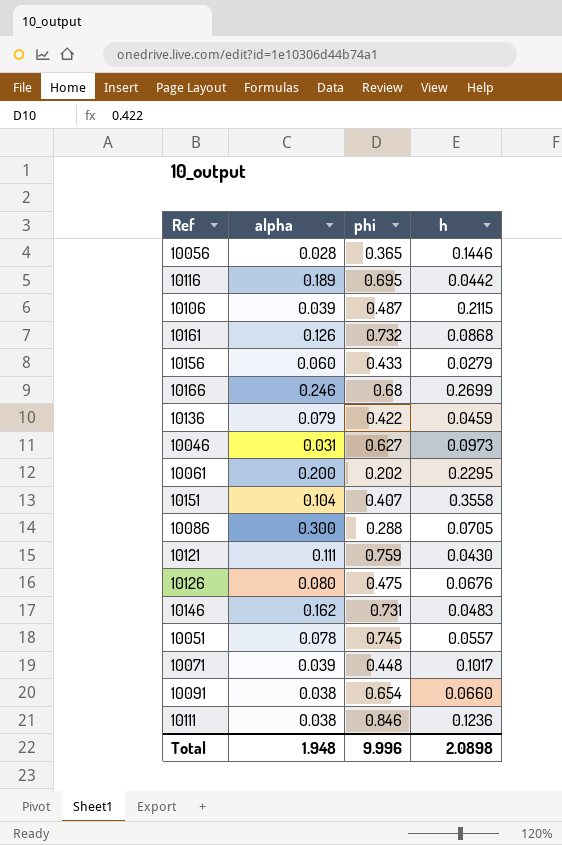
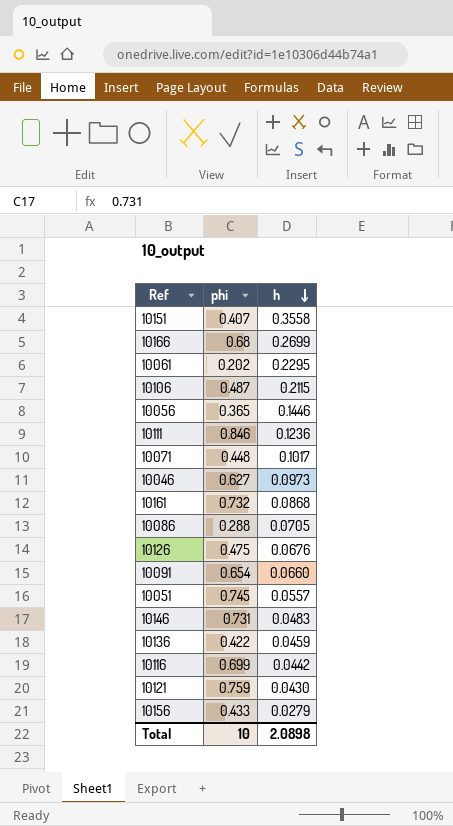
row order: none -> h descending
column alpha | position: 2 -> none
10116 | phi: 0.695 -> 0.699
Total | phi: 9.996 -> 10

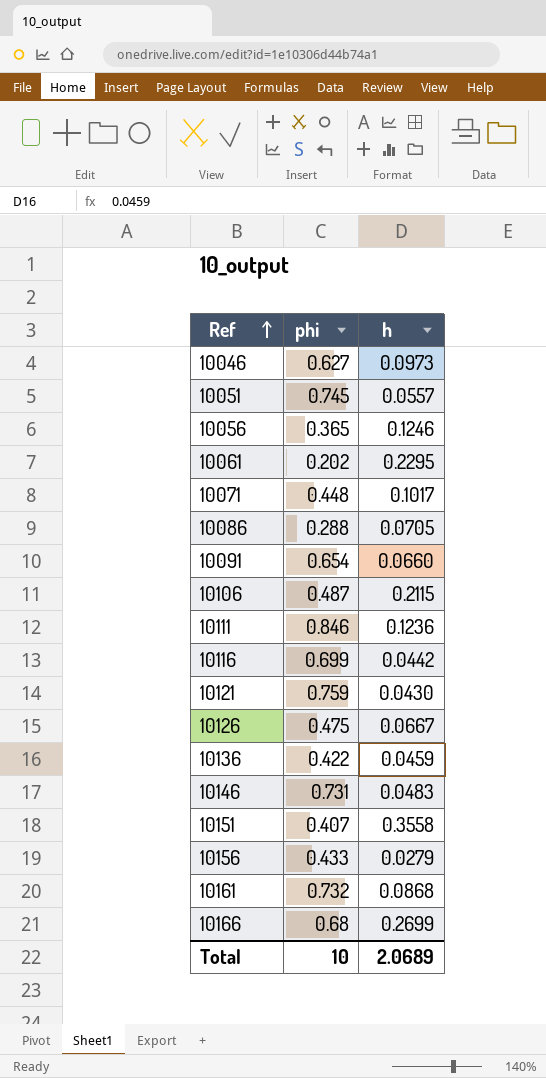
row order: h descending -> Ref ascending
10056 | h: 0.1446 -> 0.1246
10126 | h: 0.0676 -> 0.0667
Total | h: 2.0898 -> 2.0689

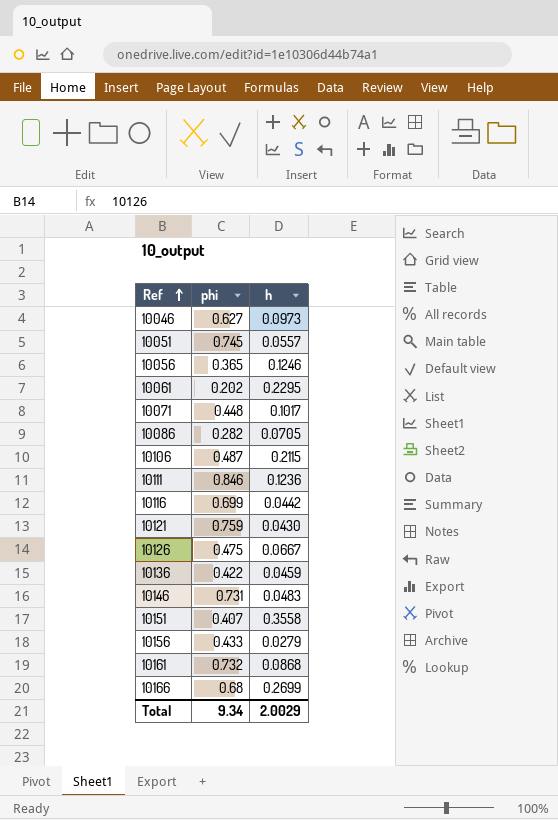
row 10091: 0.654 | 0.0660 -> none
10086 | phi: 0.288 -> 0.282
Total | phi: 10 -> 9.34
Total | h: 2.0689 -> 2.0029

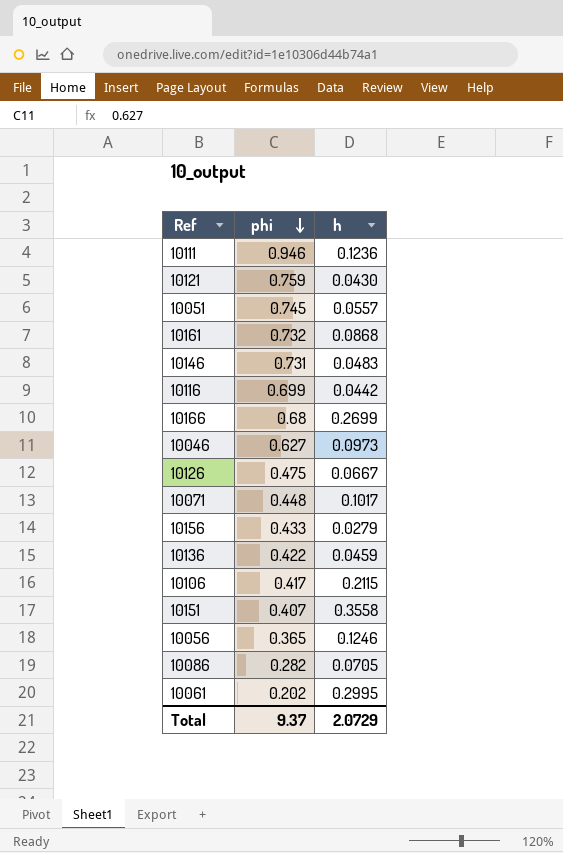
row order: Ref ascending -> phi descending
10111 | phi: 0.846 -> 0.946
10106 | phi: 0.487 -> 0.417
10061 | h: 0.2295 -> 0.2995
Total | phi: 9.34 -> 9.37
Total | h: 2.0029 -> 2.0729

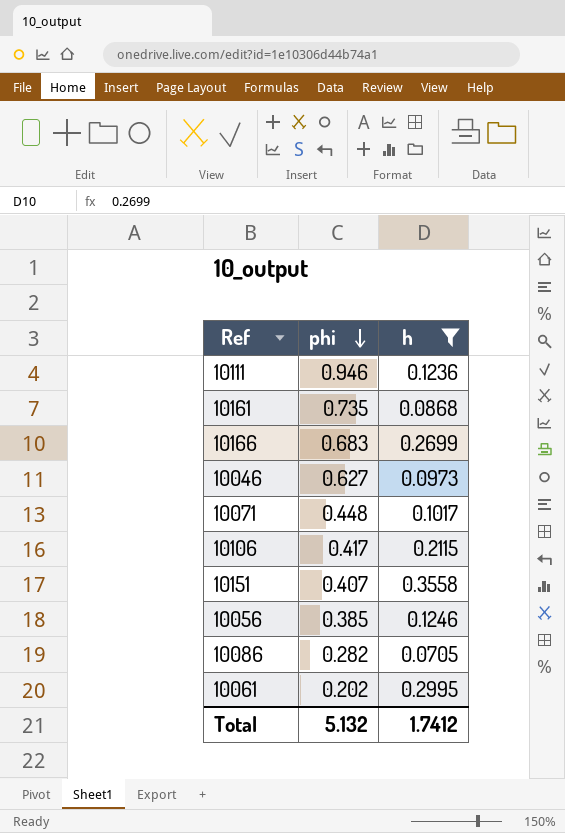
filter: none -> h >= 0.0705
10161 | phi: 0.732 -> 0.735
10166 | phi: 0.68 -> 0.683
10056 | phi: 0.365 -> 0.385
Total | phi: 9.37 -> 5.132
Total | h: 2.0729 -> 1.7412

